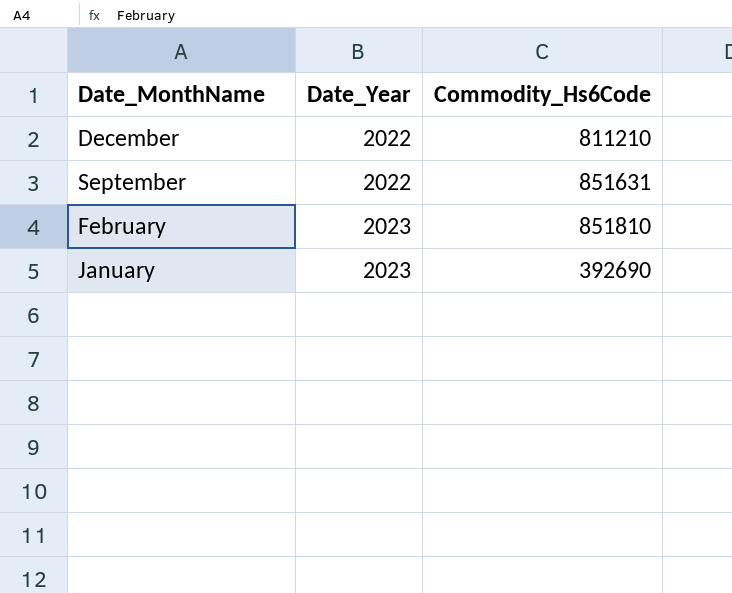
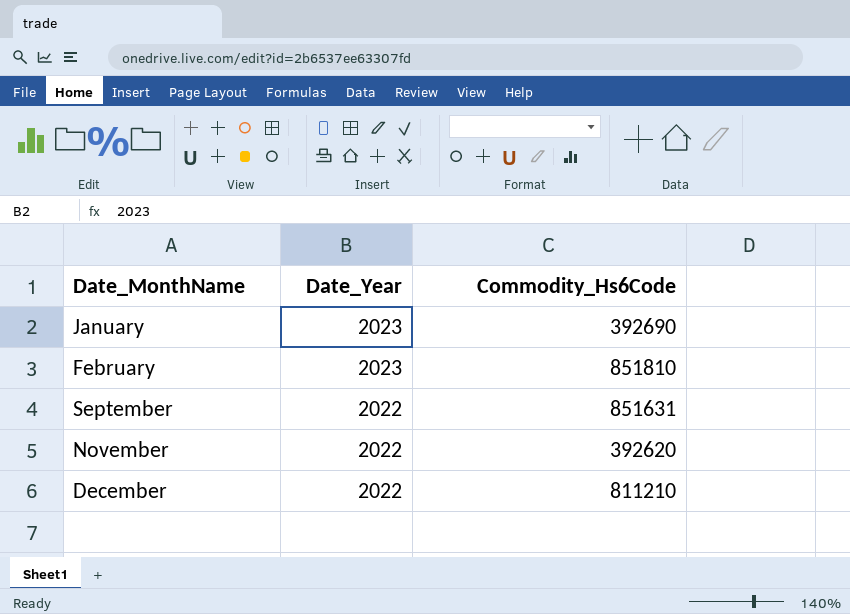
row order: Date_MonthName descending -> Date_MonthName ascending
row November: none -> 2022 | 392620

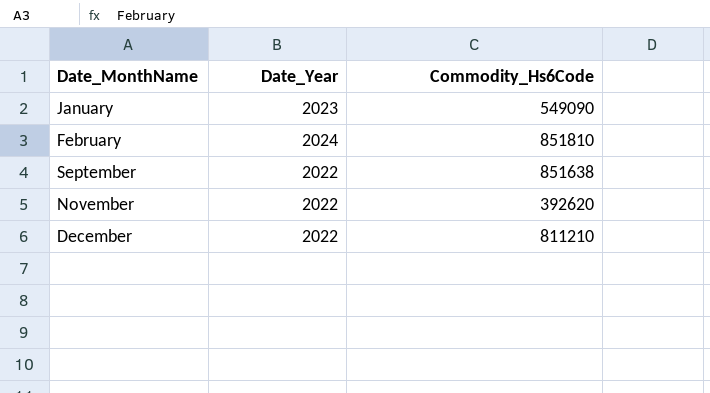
January | Commodity_Hs6Code: 392690 -> 549090
February | Date_Year: 2023 -> 2024
September | Commodity_Hs6Code: 851631 -> 851638

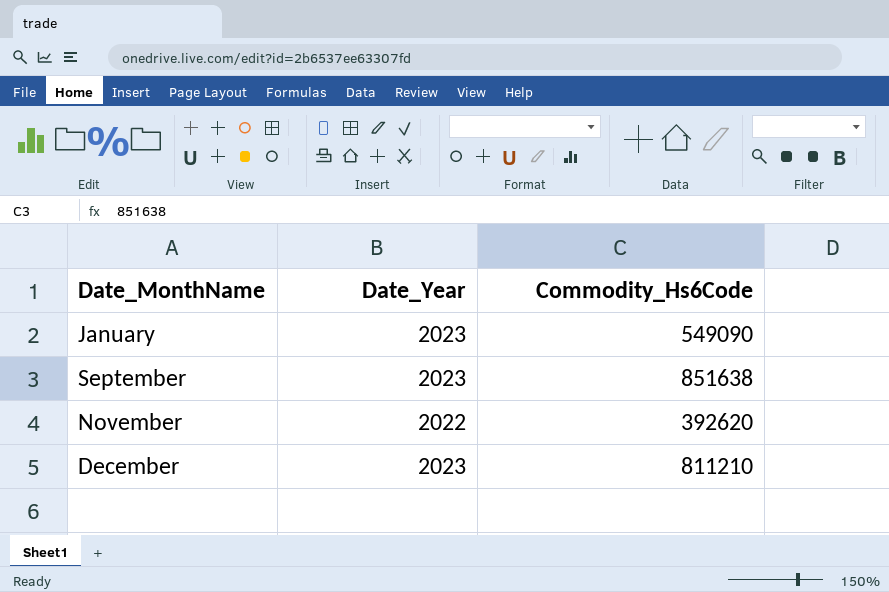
row February: 2024 | 851810 -> none
September | Date_Year: 2022 -> 2023
December | Date_Year: 2022 -> 2023

